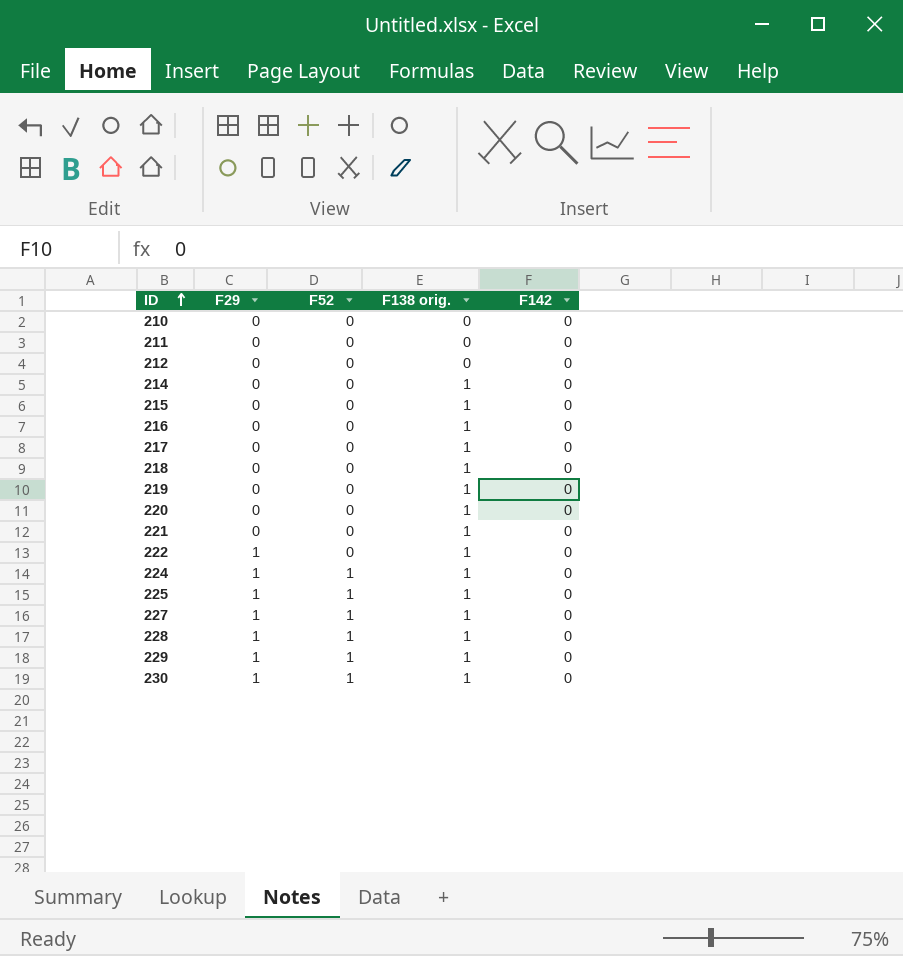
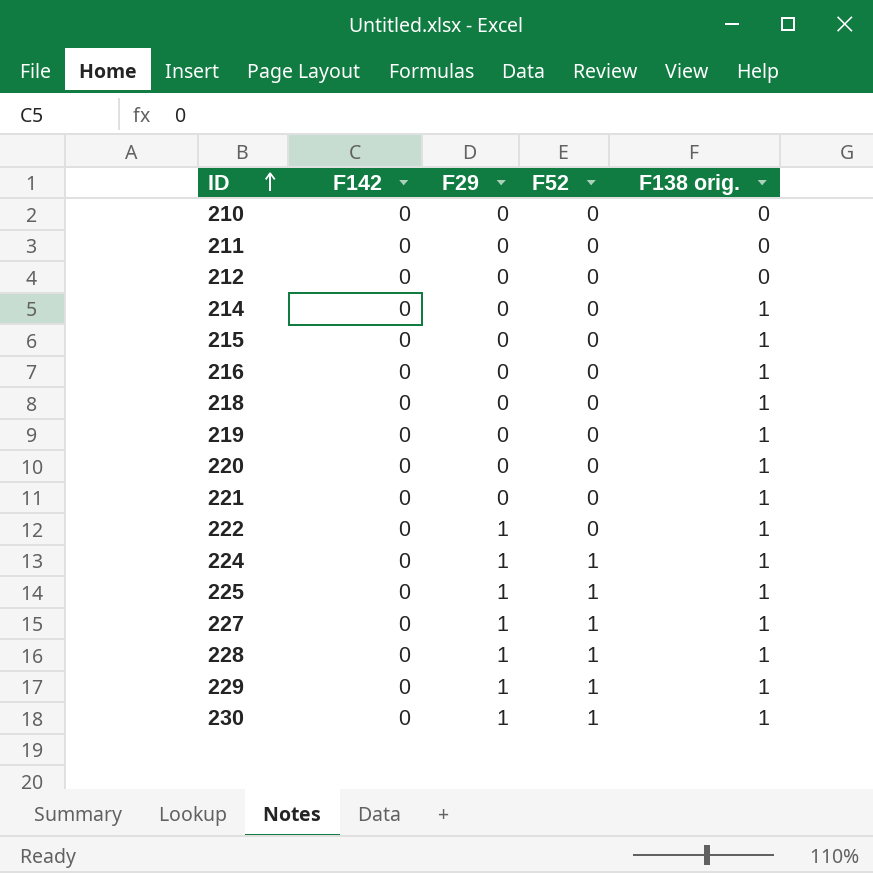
column F142 | position: 5 -> 2
row 217: 0 | 0 | 1 | 0 -> none

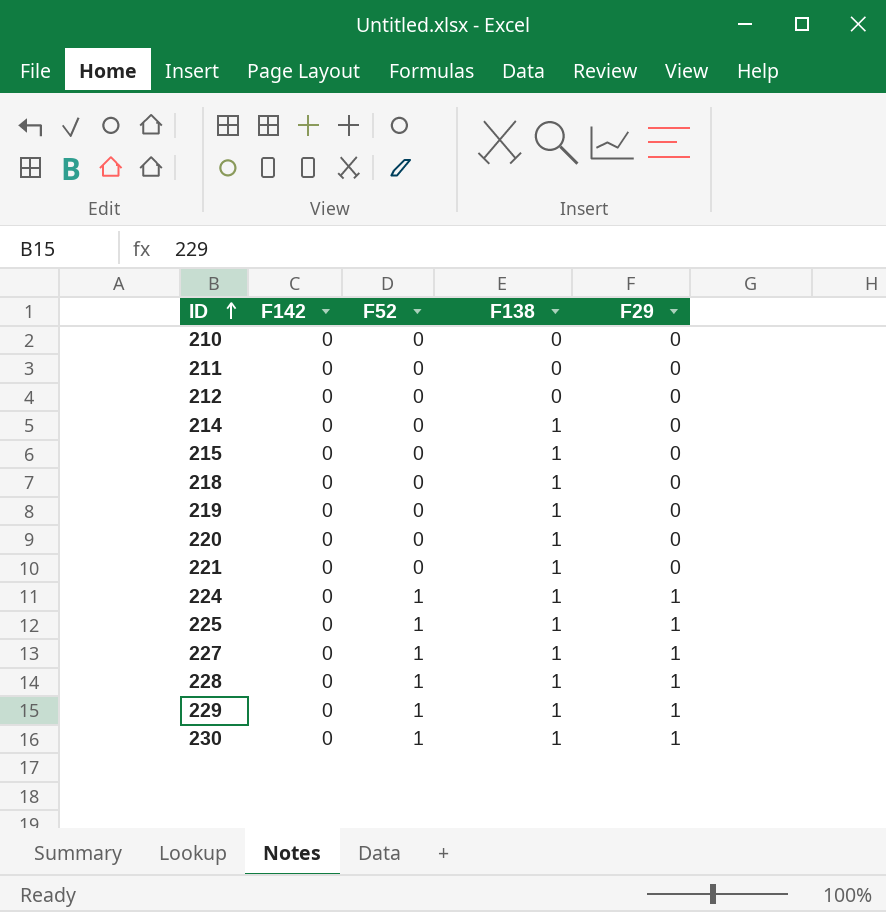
column name: F138 orig. -> F138
column F29 | position: 3 -> 5
row 216: 0 | 0 | 0 | 1 -> none
row 222: 0 | 1 | 0 | 1 -> none

